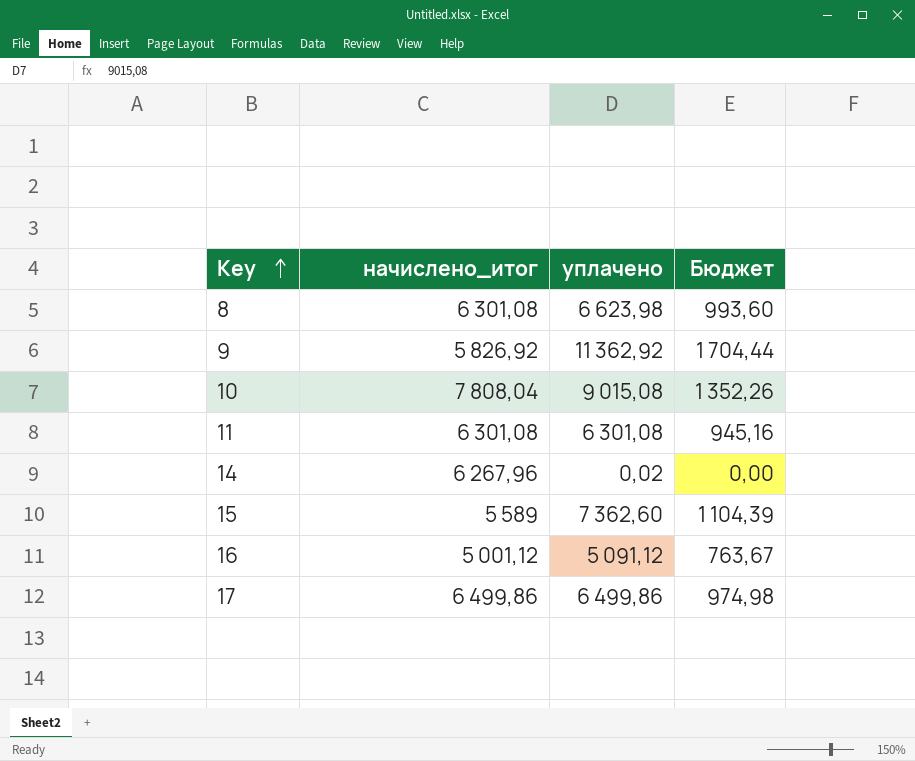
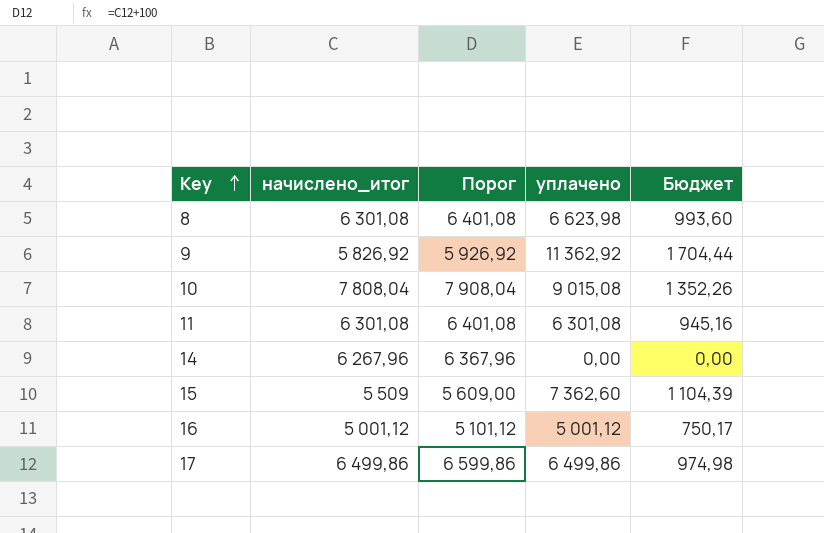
column Порог | formula: none -> [начислено_итог] + 100
14 | уплачено: 0,02 -> 0,00
15 | начислено_итог: 5 589 -> 5 509
16 | уплачено: 5 091,12 -> 5 001,12
16 | Бюджет: 763,67 -> 750,17

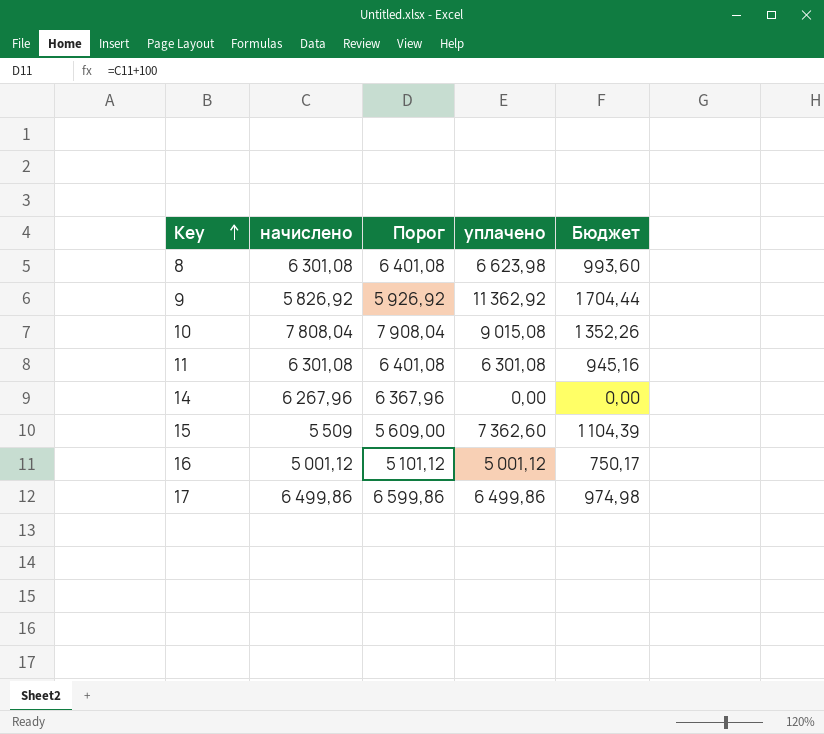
column name: начислено_итог -> начислено

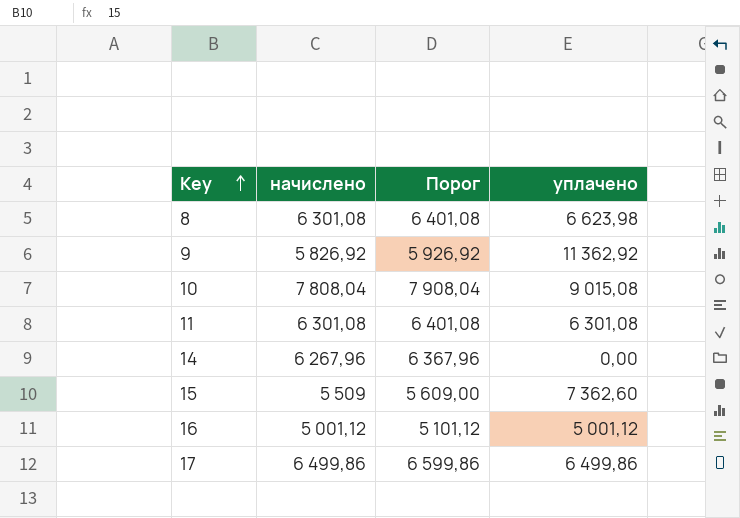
column Бюджет | formula: [уплачено] * 0,15 -> none

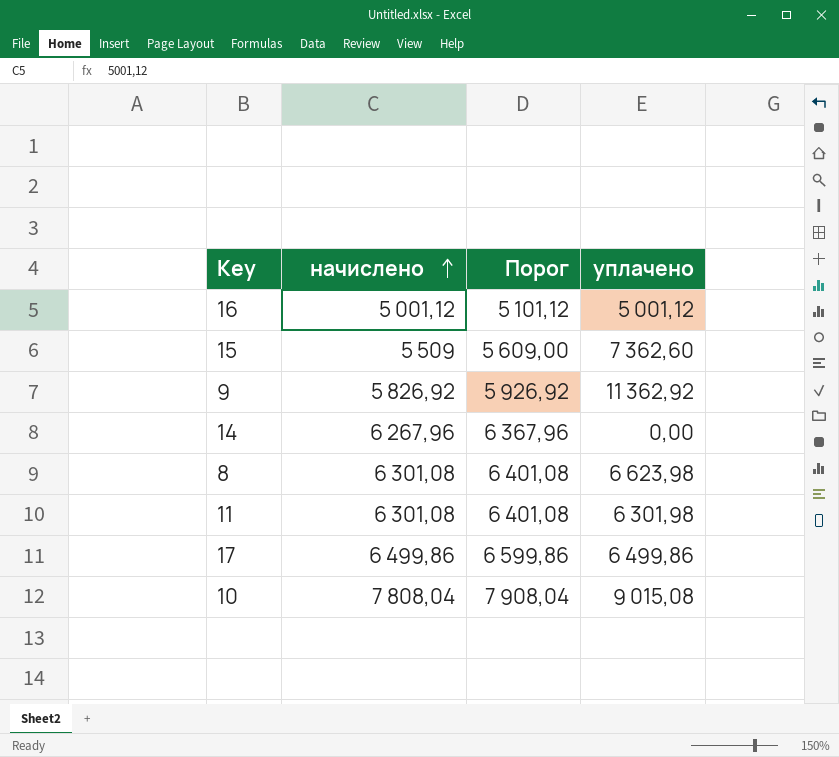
row order: Key ascending -> начислено ascending
11 | уплачено: 6 301,08 -> 6 301,98

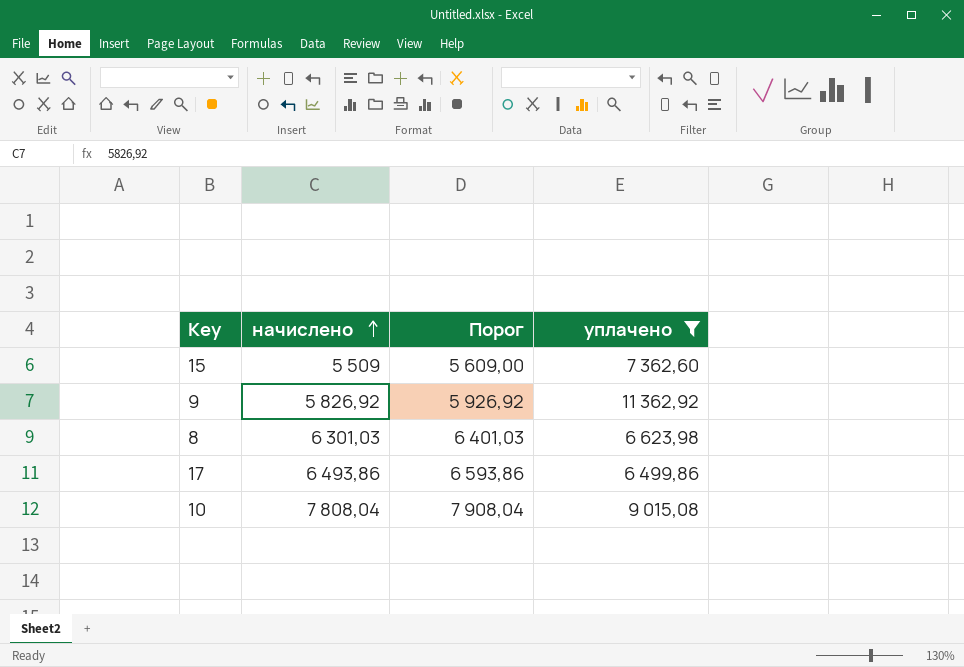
filter: none -> уплачено >= 6 499,86
8 | начислено: 6 301,08 -> 6 301,03
8 | Порог: 6 401,08 -> 6 401,03
17 | начислено: 6 499,86 -> 6 493,86
17 | Порог: 6 599,86 -> 6 593,86

